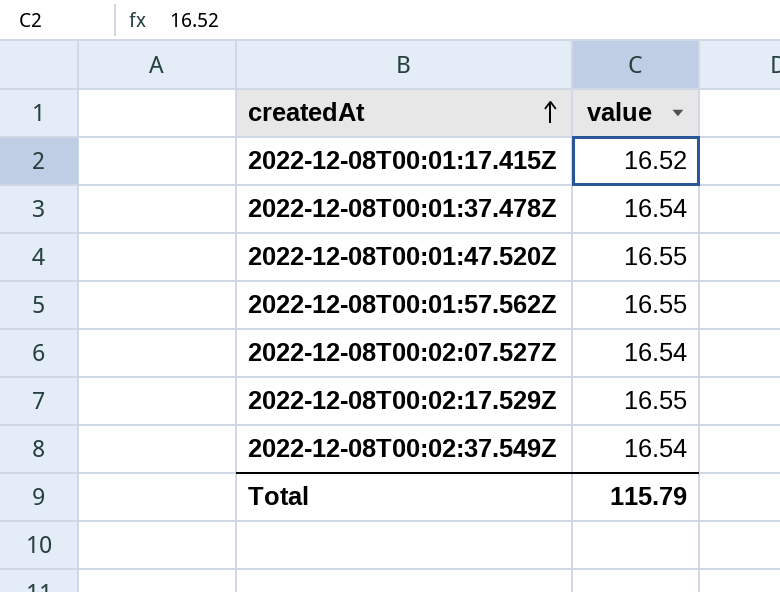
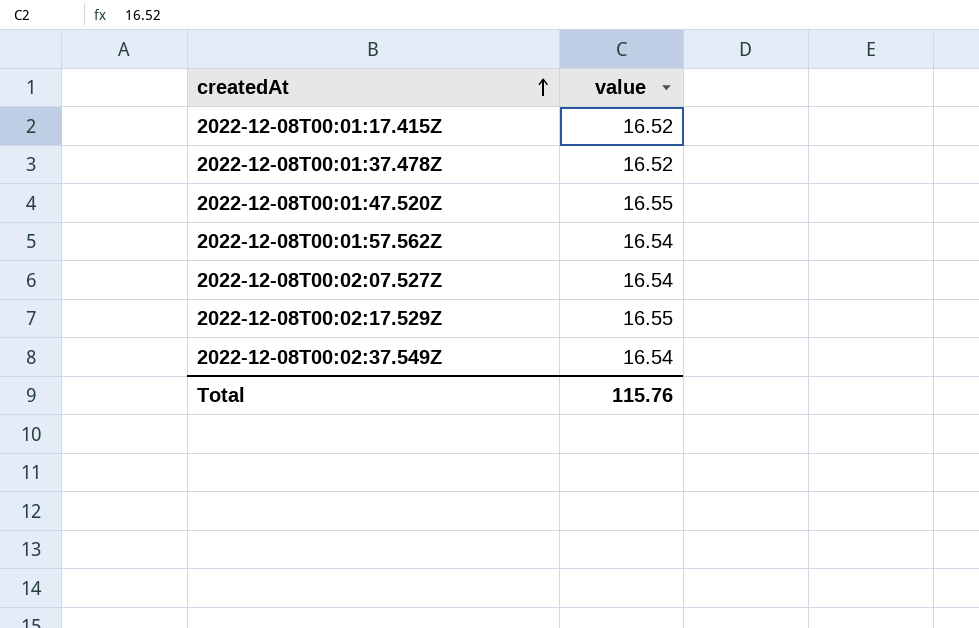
2022-12-08T00:01:37.478Z | value: 16.54 -> 16.52
2022-12-08T00:01:57.562Z | value: 16.55 -> 16.54
Total | value: 115.79 -> 115.76

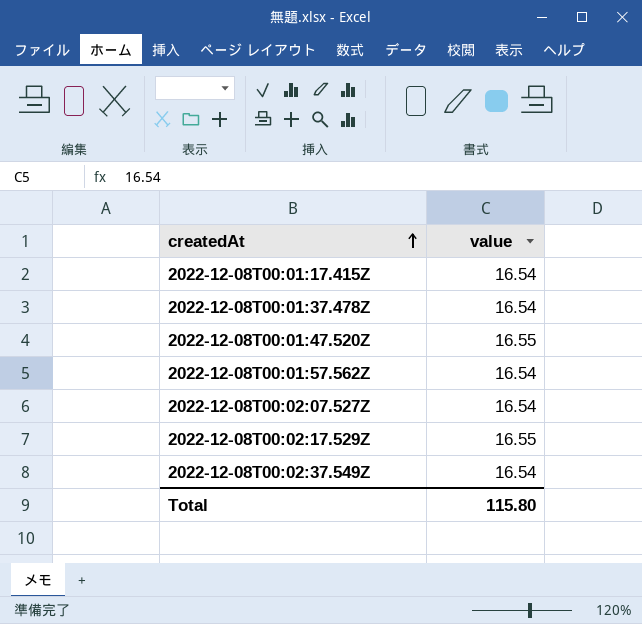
2022-12-08T00:01:17.415Z | value: 16.52 -> 16.54
2022-12-08T00:01:37.478Z | value: 16.52 -> 16.54
Total | value: 115.76 -> 115.80

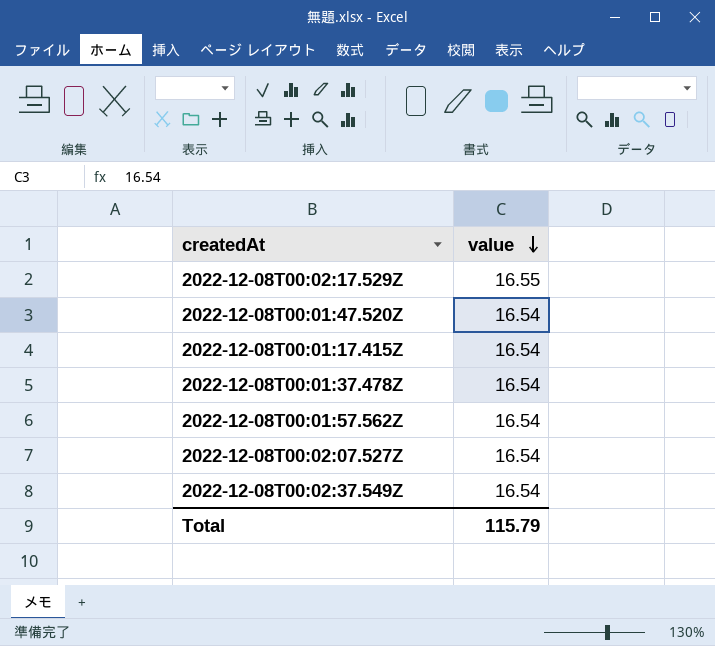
row order: createdAt ascending -> value descending
2022-12-08T00:01:47.520Z | value: 16.55 -> 16.54
Total | value: 115.80 -> 115.79

